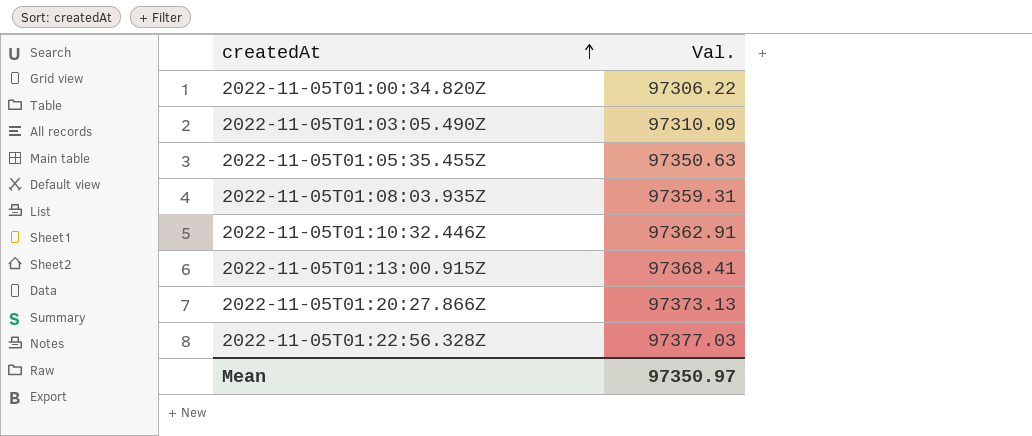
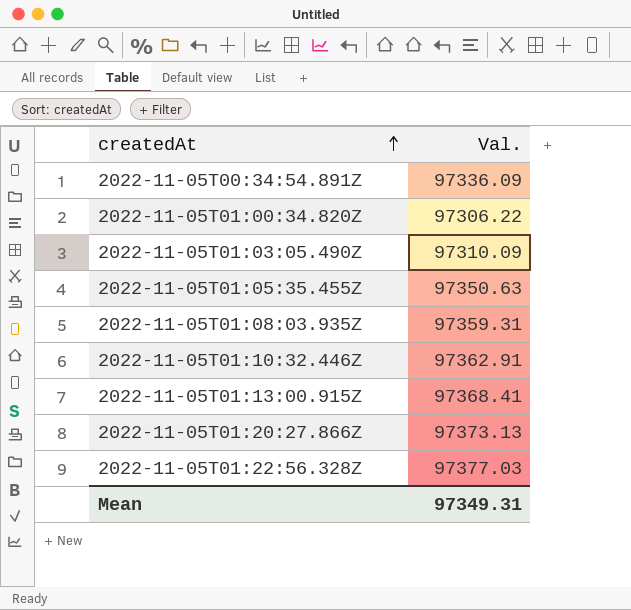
row 2022-11-05T00:34:54.891Z: none -> 97336.09
Mean | Val.: 97350.97 -> 97349.31

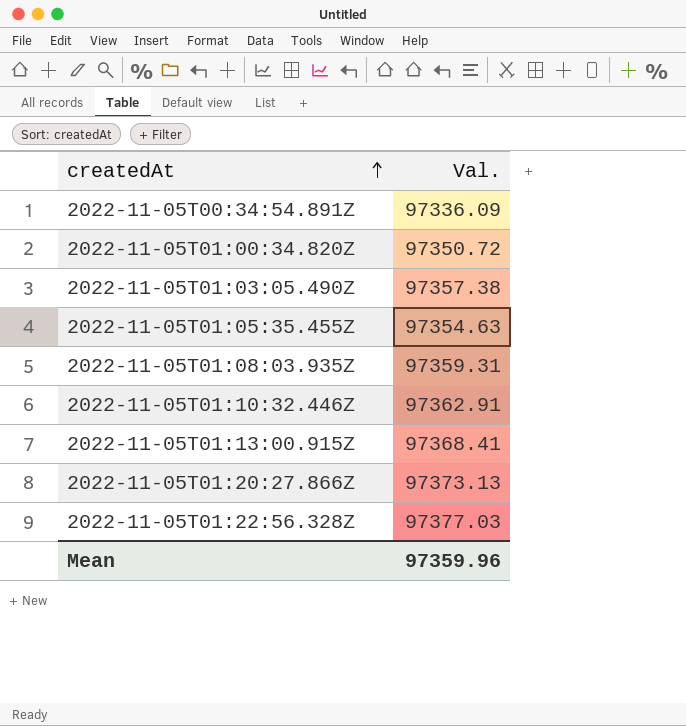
2022-11-05T01:00:34.820Z | Val.: 97306.22 -> 97350.72
2022-11-05T01:03:05.490Z | Val.: 97310.09 -> 97357.38
2022-11-05T01:05:35.455Z | Val.: 97350.63 -> 97354.63
Mean | Val.: 97349.31 -> 97359.96

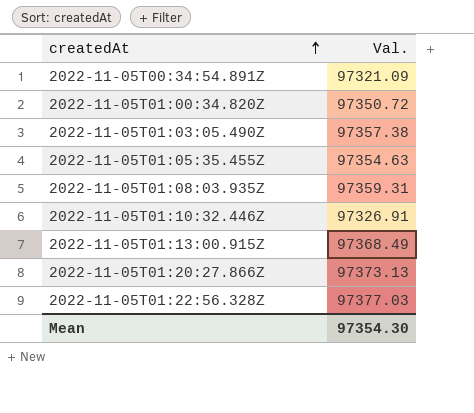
2022-11-05T00:34:54.891Z | Val.: 97336.09 -> 97321.09
2022-11-05T01:10:32.446Z | Val.: 97362.91 -> 97326.91
2022-11-05T01:13:00.915Z | Val.: 97368.41 -> 97368.49
Mean | Val.: 97359.96 -> 97354.30

